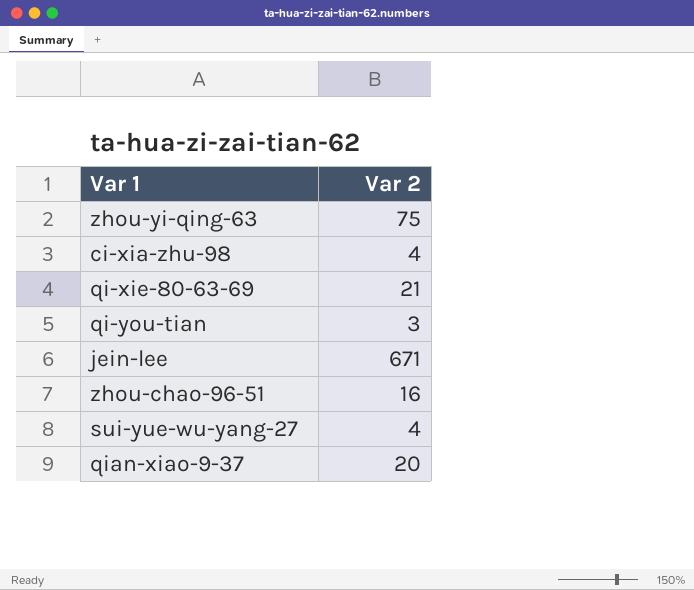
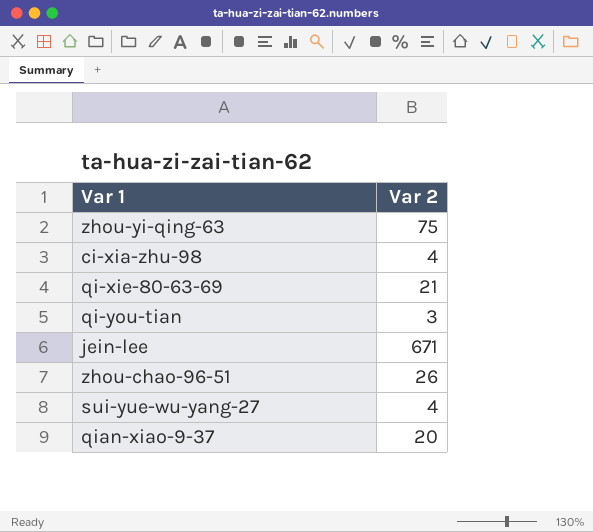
zhou-chao-96-51 | Var 2: 16 -> 26

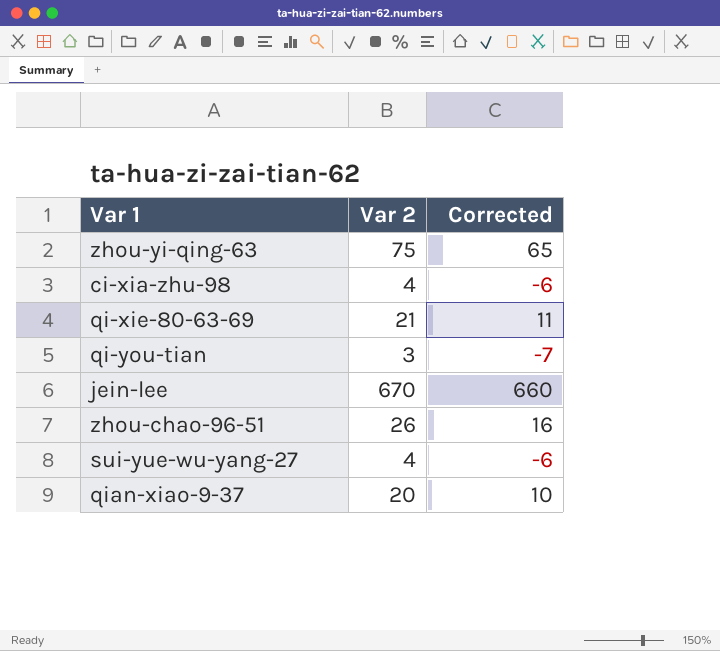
column Corrected | formula: none -> [Var 2] - 10
jein-lee | Var 2: 671 -> 670

